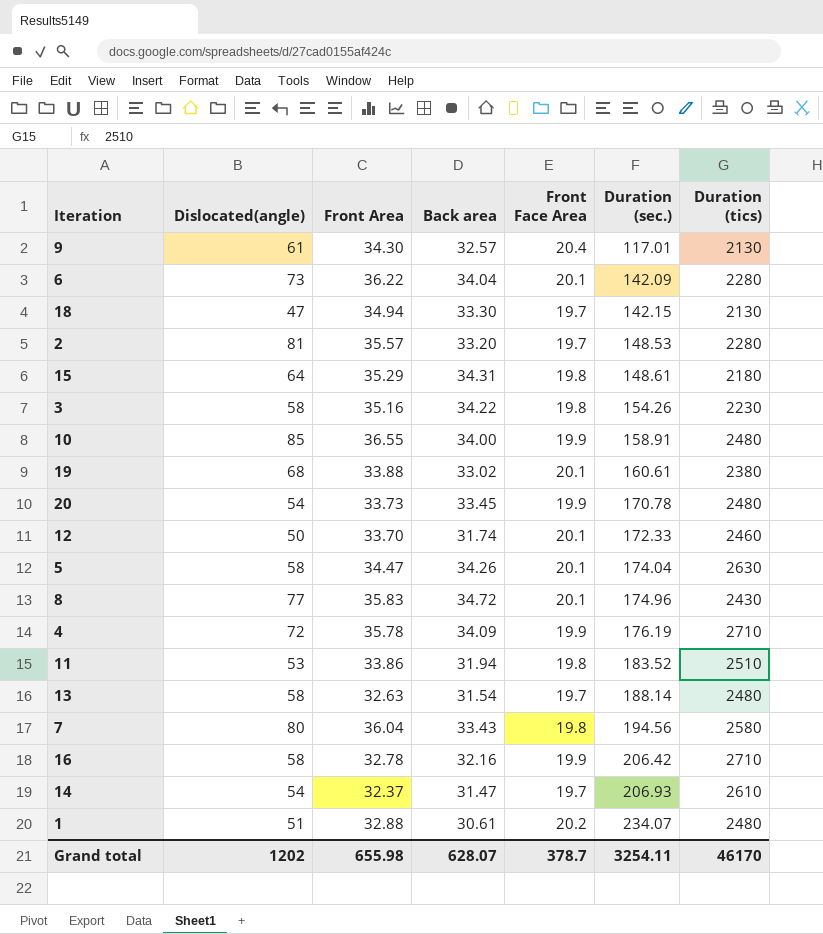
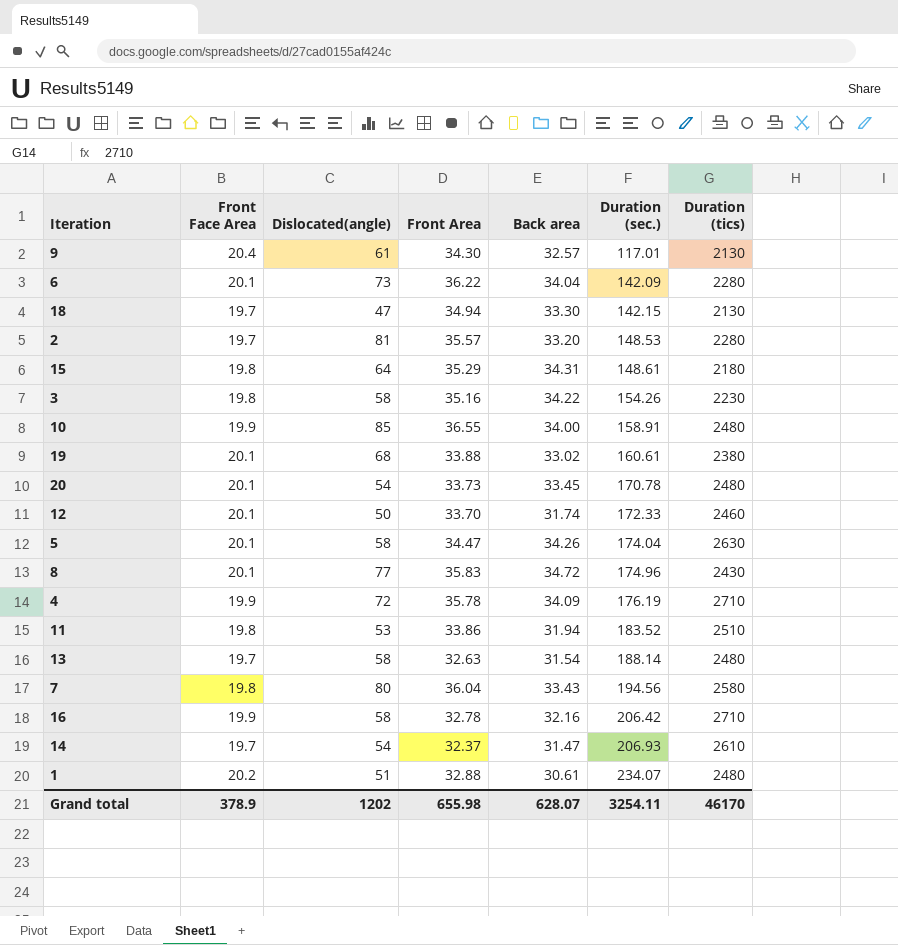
column Front Face Area | position: 5 -> 2
20 | Front Face Area: 19.9 -> 20.1
Grand total | Front Face Area: 378.7 -> 378.9

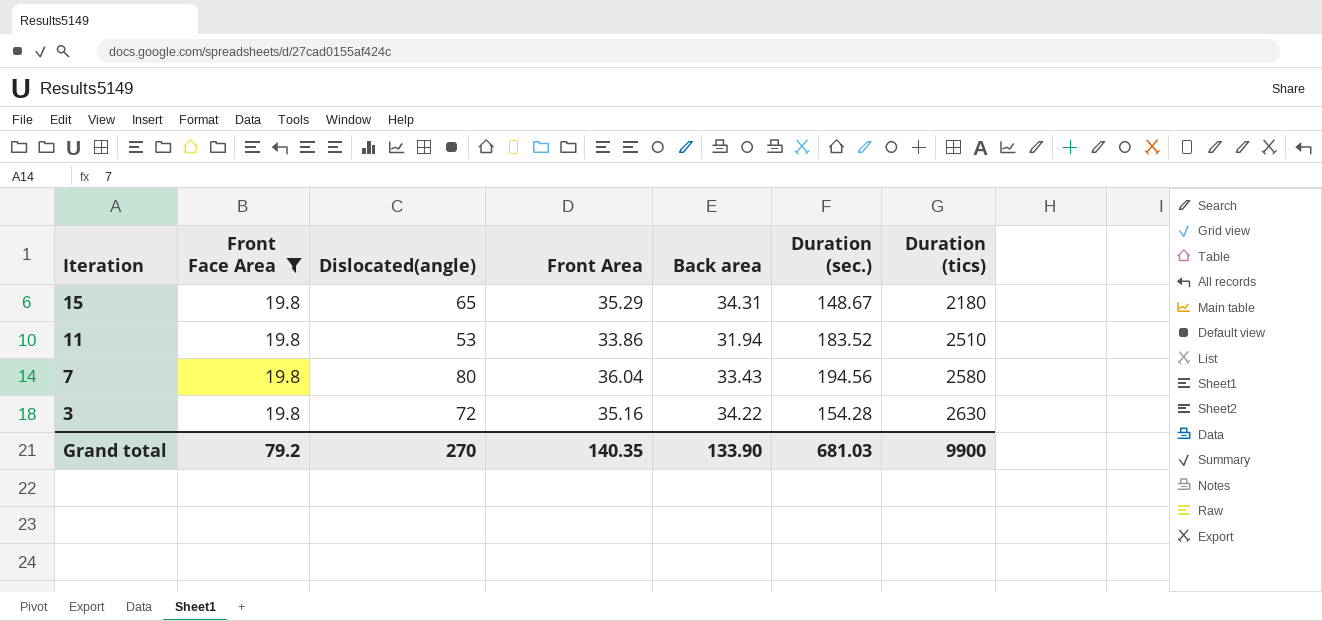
filter: none -> Front Face Area = 19.8
row order: Duration (sec.) ascending -> Iteration descending
15 | Dislocated(angle): 64 -> 65
15 | Duration (sec.): 148.61 -> 148.67
3 | Dislocated(angle): 58 -> 72
3 | Duration (sec.): 154.26 -> 154.28
3 | Duration (tics): 2230 -> 2630
Grand total | Front Face Area: 378.9 -> 79.2
Grand total | Dislocated(angle): 1202 -> 270
Grand total | Front Area: 655.98 -> 140.35
Grand total | Back area: 628.07 -> 133.90
Grand total | Duration (sec.): 3254.11 -> 681.03
Grand total | Duration (tics): 46170 -> 9900

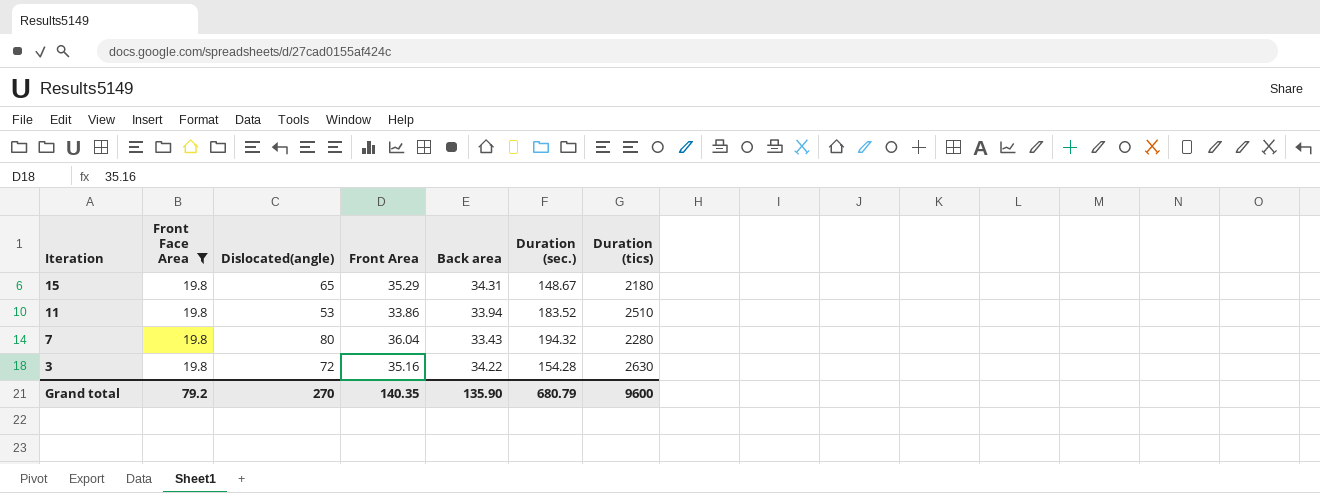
11 | Back area: 31.94 -> 33.94
7 | Duration (sec.): 194.56 -> 194.32
7 | Duration (tics): 2580 -> 2280
Grand total | Back area: 133.90 -> 135.90
Grand total | Duration (sec.): 681.03 -> 680.79
Grand total | Duration (tics): 9900 -> 9600

